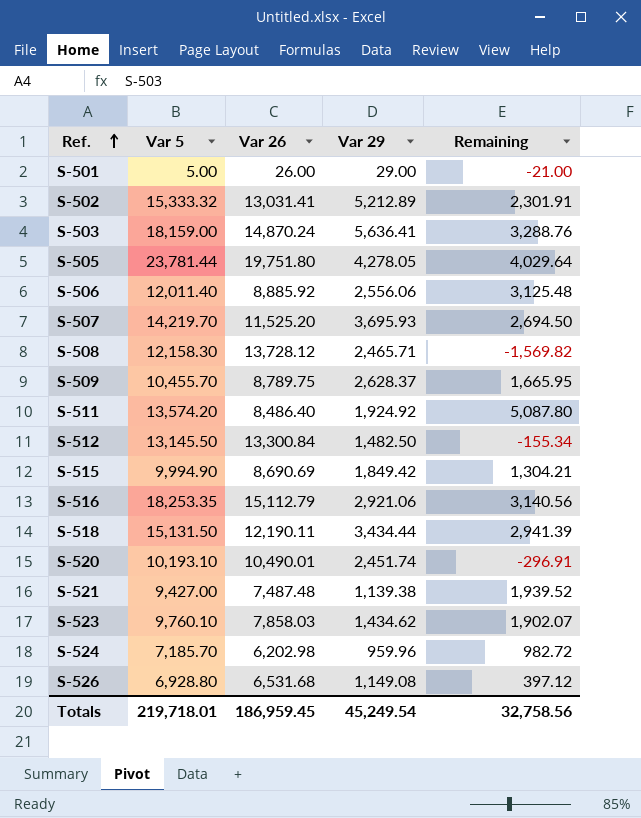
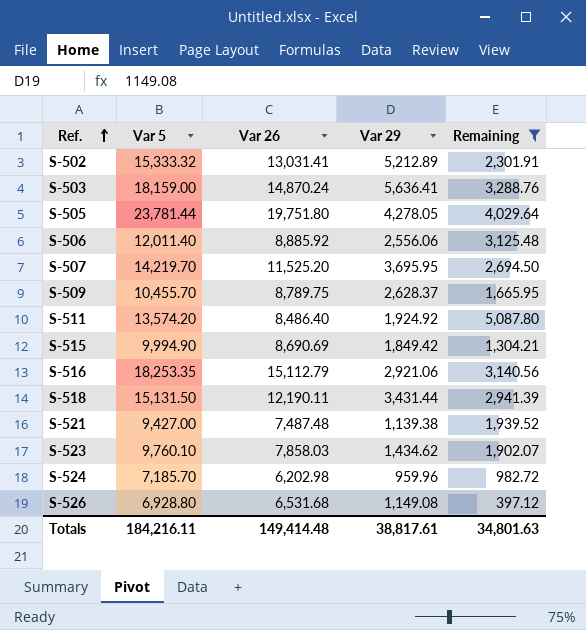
filter: none -> Remaining >= 397.12
S-507 | Var 29: 3,695.93 -> 3,695.95
S-518 | Var 29: 3,434.44 -> 3,431.44
Totals | Var 5: 219,718.01 -> 184,216.11
Totals | Var 26: 186,959.45 -> 149,414.48
Totals | Var 29: 45,249.54 -> 38,817.61
Totals | Remaining: 32,758.56 -> 34,801.63

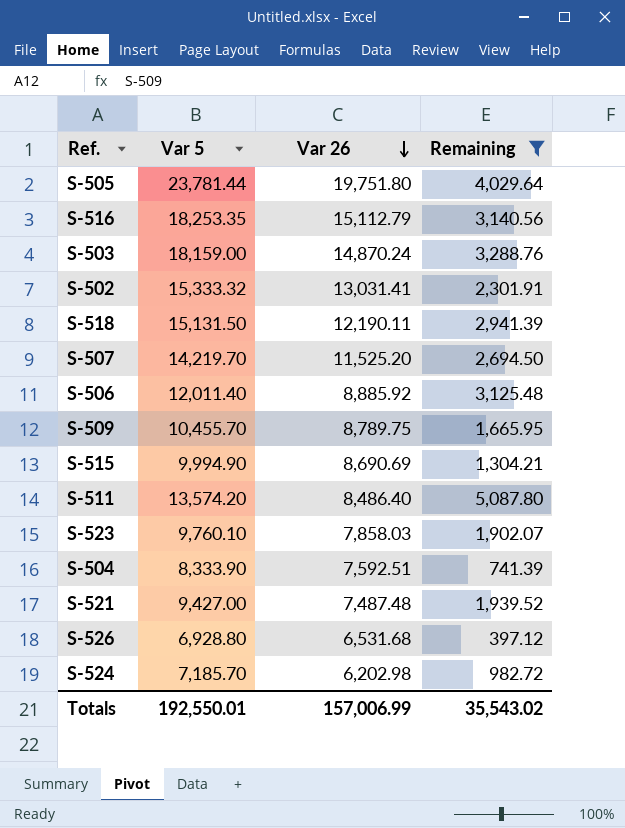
row order: Ref. ascending -> Var 26 descending
column Var 29 | position: 4 -> none
row S-504: none -> 8,333.90 | 7,592.51 | 741.39
Totals | Var 5: 184,216.11 -> 192,550.01
Totals | Var 26: 149,414.48 -> 157,006.99
Totals | Remaining: 34,801.63 -> 35,543.02

